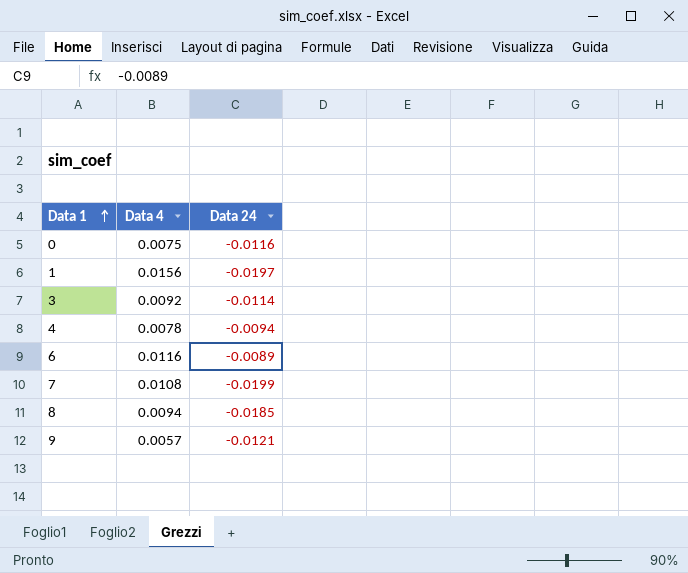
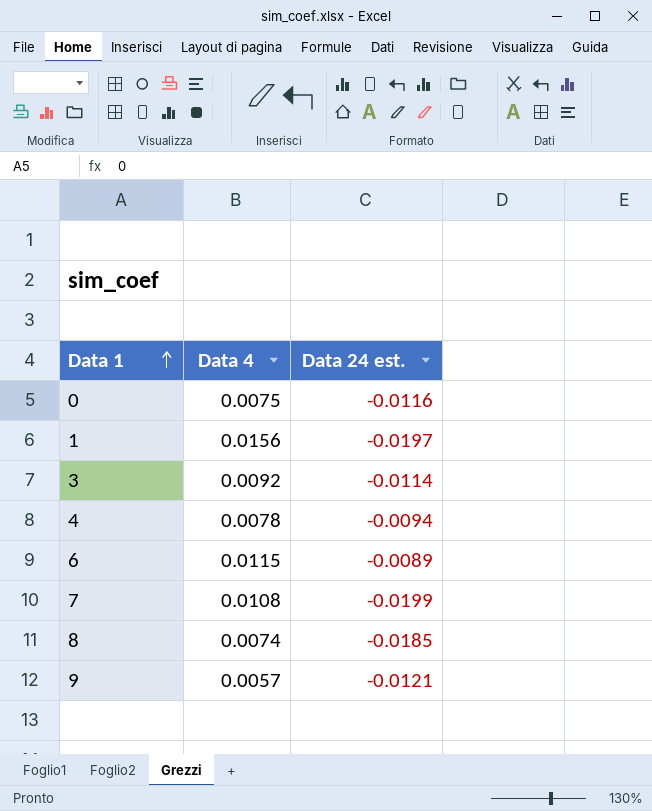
column name: Data 24 -> Data 24 est.
6 | Data 4: 0.0116 -> 0.0115
8 | Data 4: 0.0094 -> 0.0074

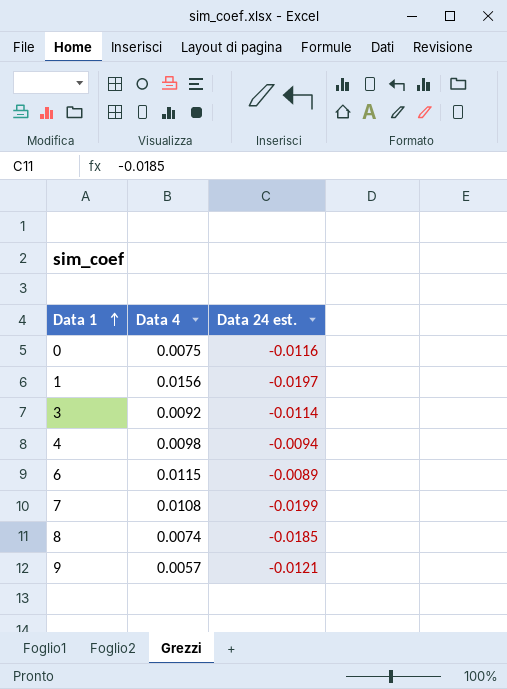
4 | Data 4: 0.0078 -> 0.0098

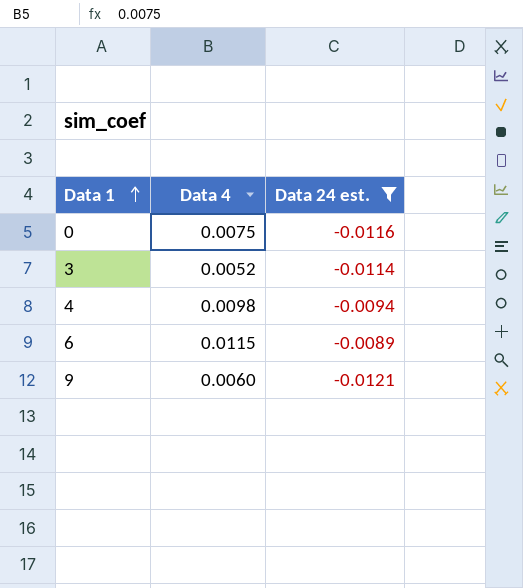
filter: none -> Data 24 est. >= -0.0121
3 | Data 4: 0.0092 -> 0.0052
9 | Data 4: 0.0057 -> 0.0060

